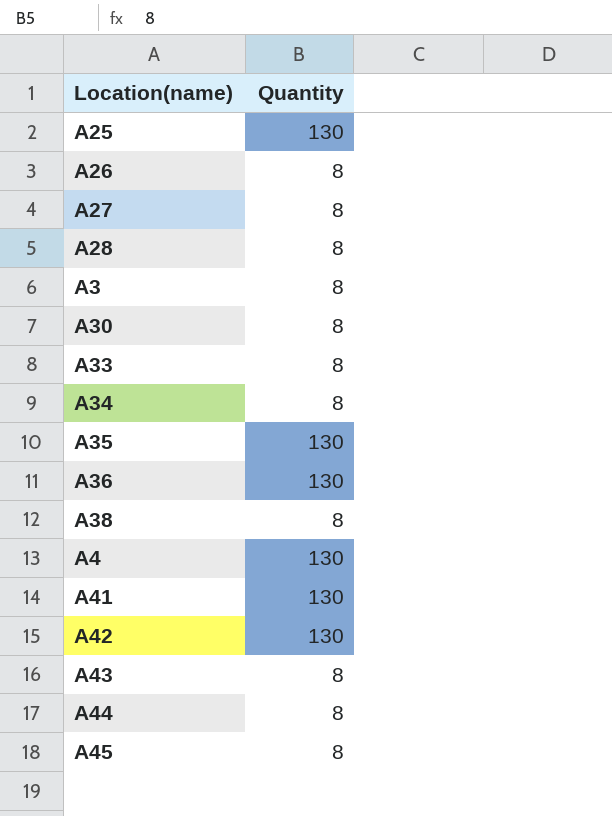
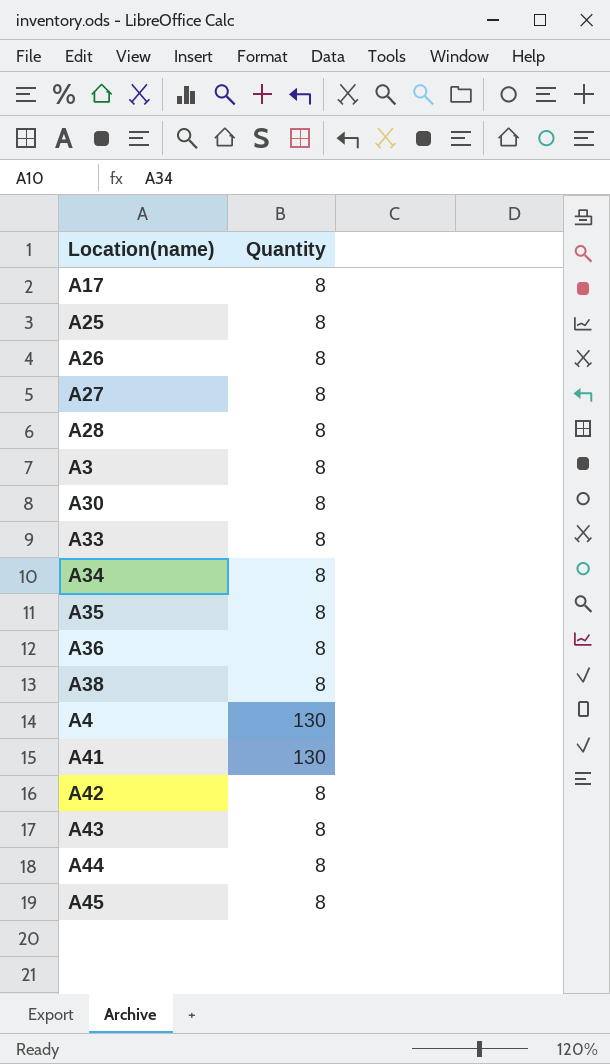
row A17: none -> 8
A25 | Quantity: 130 -> 8
A35 | Quantity: 130 -> 8
A36 | Quantity: 130 -> 8
A42 | Quantity: 130 -> 8

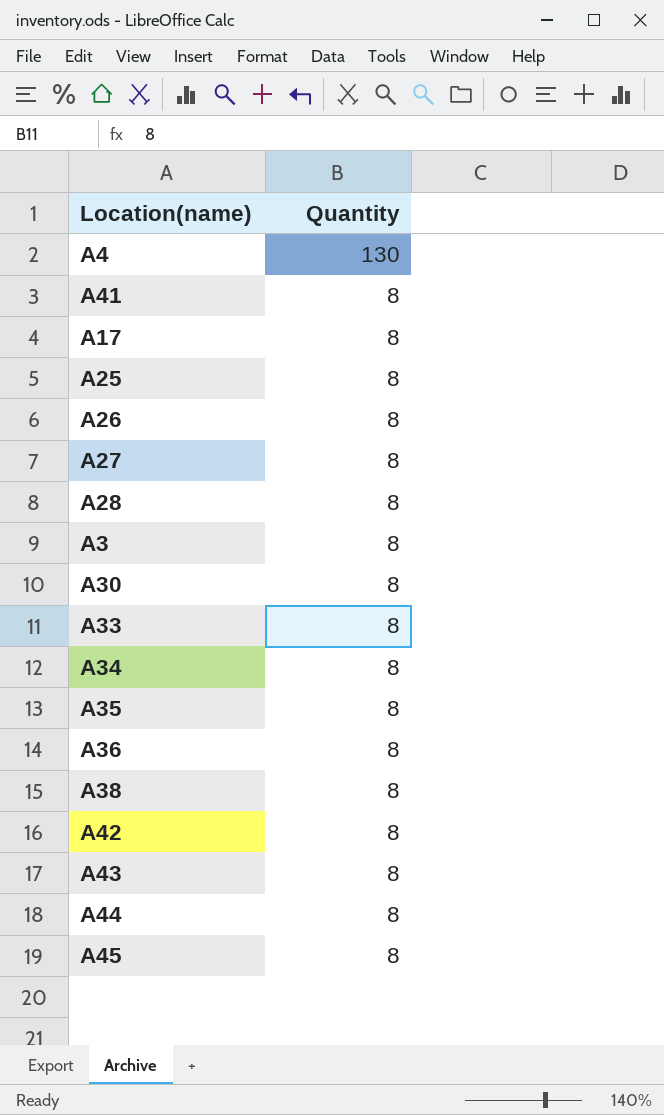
row order: none -> Quantity descending
A41 | Quantity: 130 -> 8

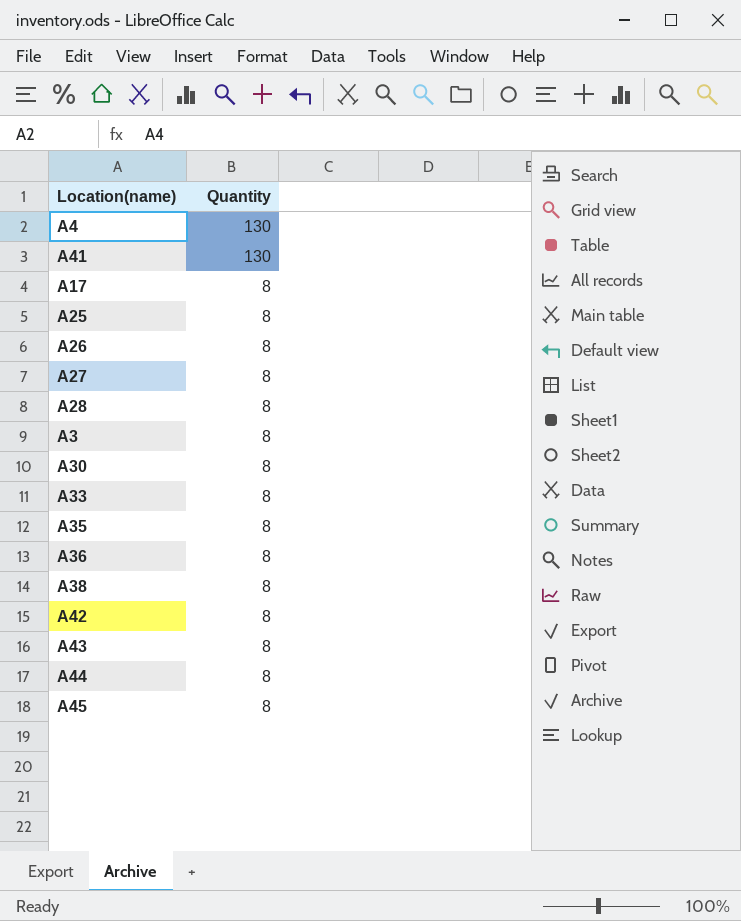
row A34: 8 -> none
A41 | Quantity: 8 -> 130

